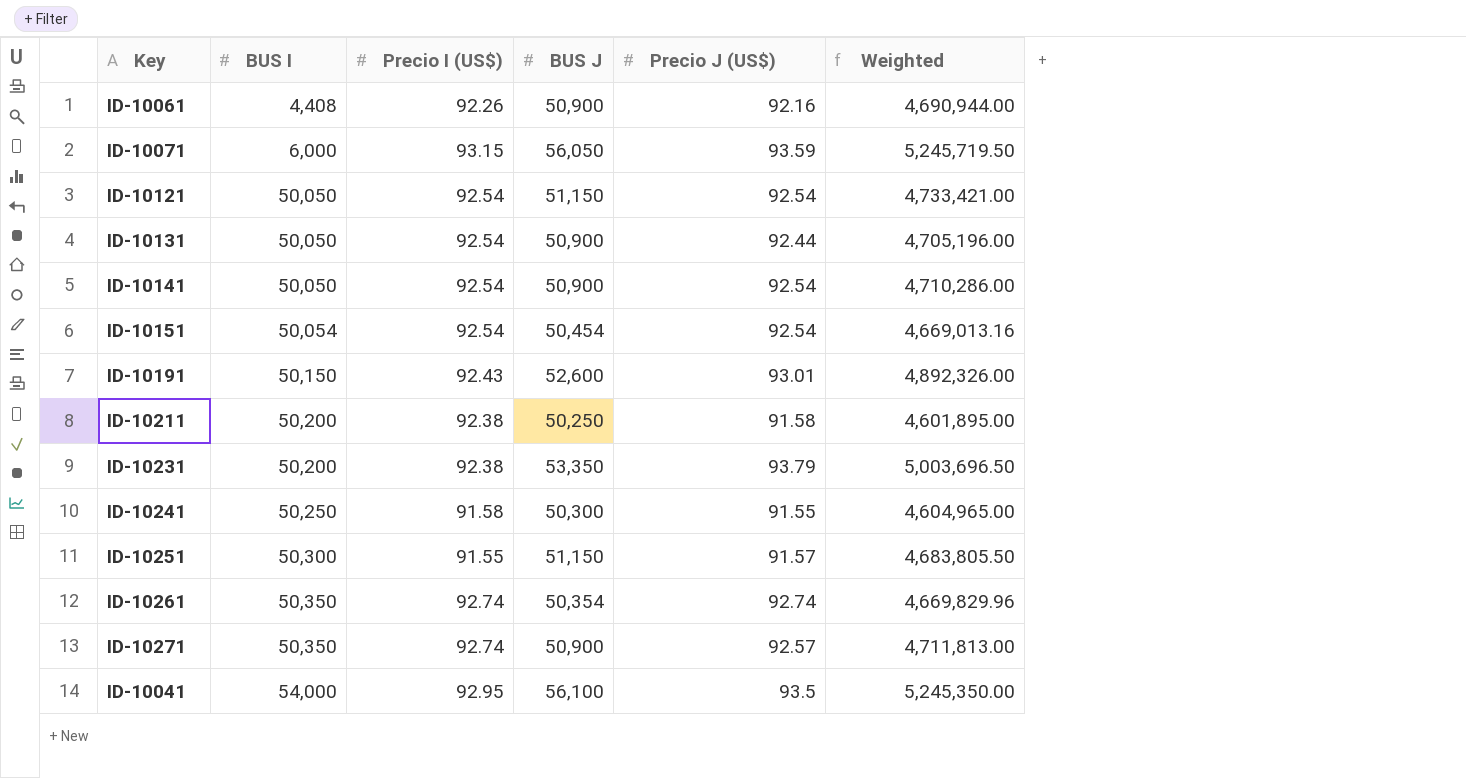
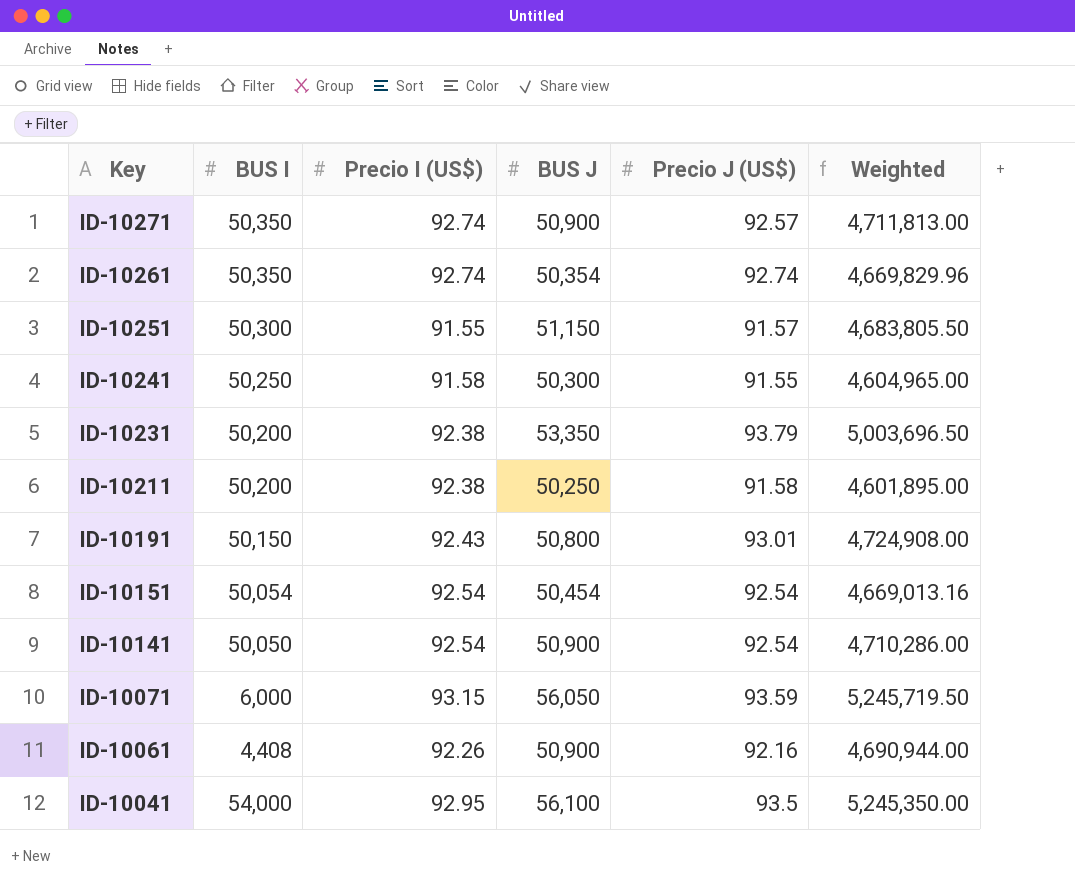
row order: BUS I ascending -> Key descending
row ID-10121: 50,050 | 92.54 | 51,150 | 92.54 | 4,733,421.00 -> none
row ID-10131: 50,050 | 92.54 | 50,900 | 92.44 | 4,705,196.00 -> none
ID-10191 | BUS J: 52,600 -> 50,800
ID-10191 | Weighted: 4,892,326.00 -> 4,724,908.00

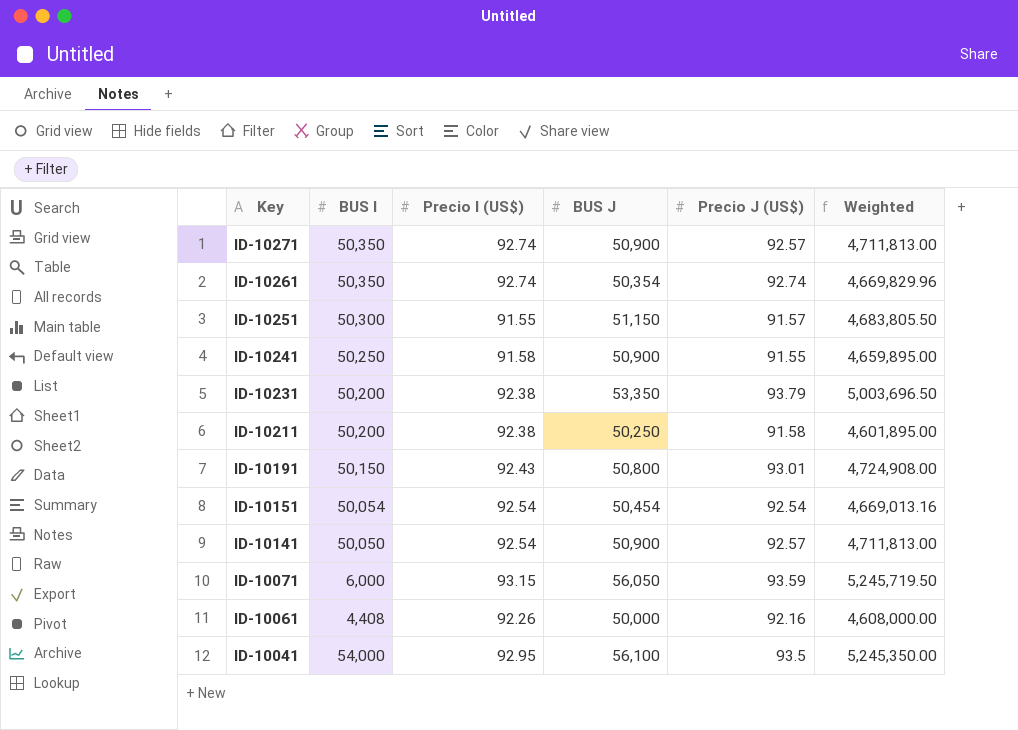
ID-10241 | BUS J: 50,300 -> 50,900
ID-10241 | Weighted: 4,604,965.00 -> 4,659,895.00
ID-10141 | Precio J (US$): 92.54 -> 92.57
ID-10141 | Weighted: 4,710,286.00 -> 4,711,813.00
ID-10061 | BUS J: 50,900 -> 50,000
ID-10061 | Weighted: 4,690,944.00 -> 4,608,000.00

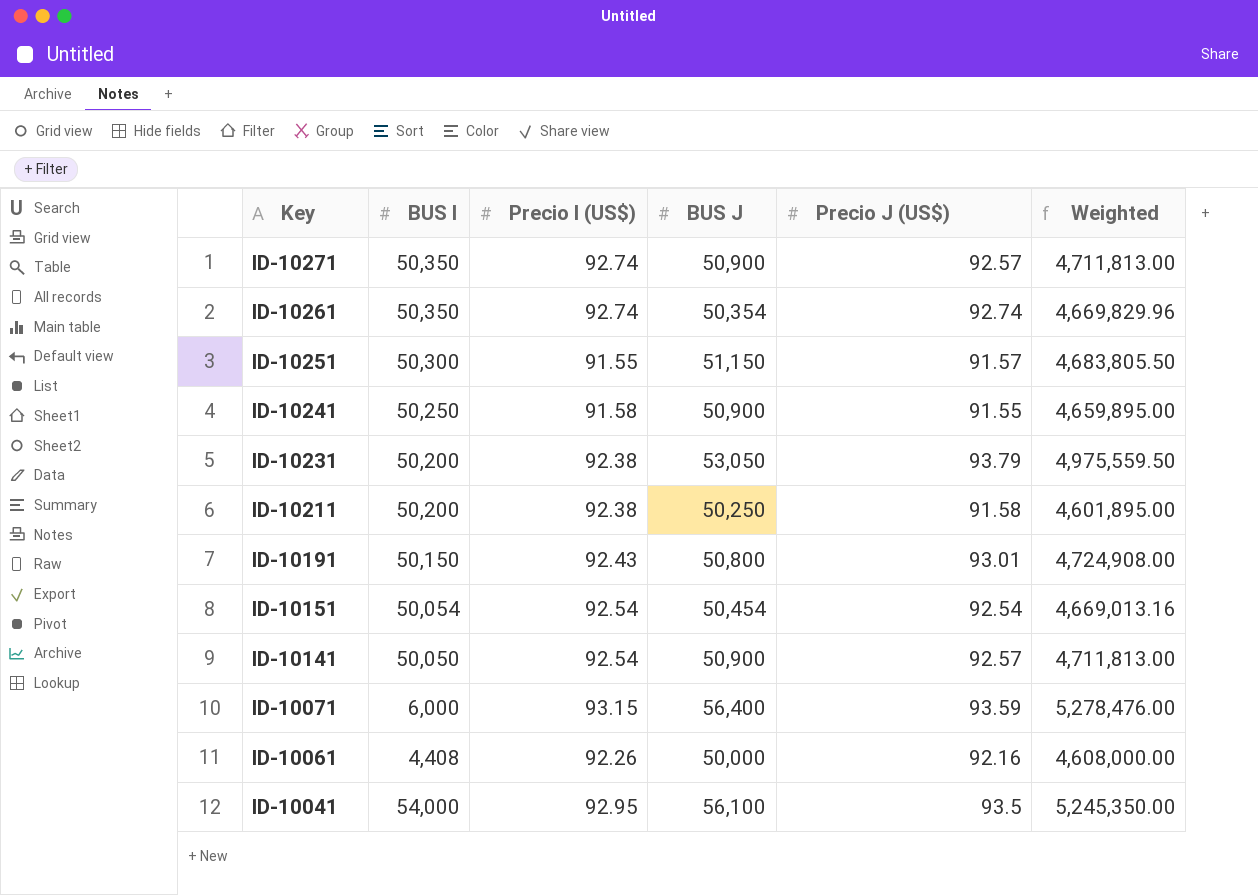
ID-10231 | BUS J: 53,350 -> 53,050
ID-10231 | Weighted: 5,003,696.50 -> 4,975,559.50
ID-10071 | BUS J: 56,050 -> 56,400
ID-10071 | Weighted: 5,245,719.50 -> 5,278,476.00

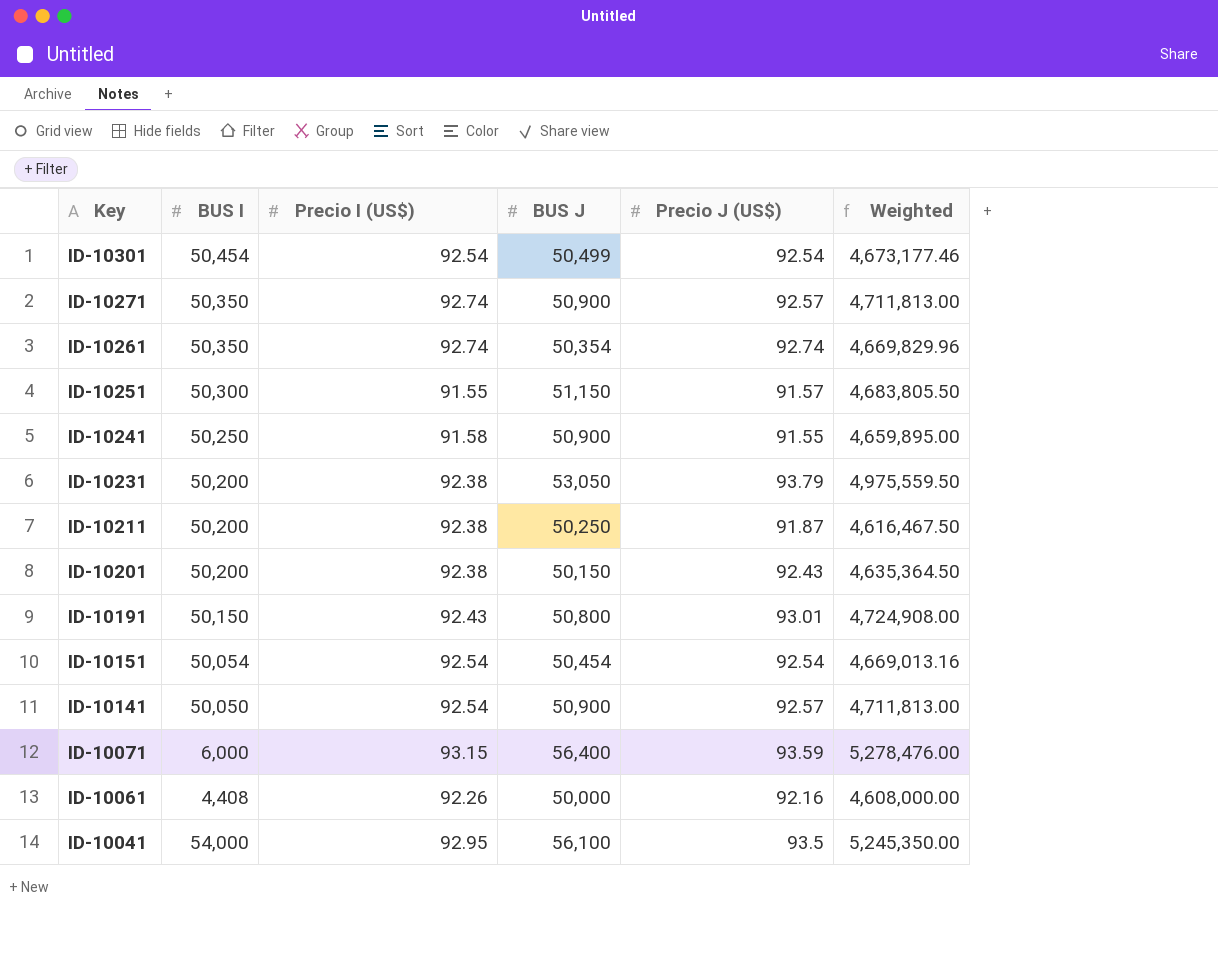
row ID-10301: none -> 50,454 | 92.54 | 50,499 | 92.54 | 4,673,177.46
ID-10211 | Precio J (US$): 91.58 -> 91.87
ID-10211 | Weighted: 4,601,895.00 -> 4,616,467.50
row ID-10201: none -> 50,200 | 92.38 | 50,150 | 92.43 | 4,635,364.50

